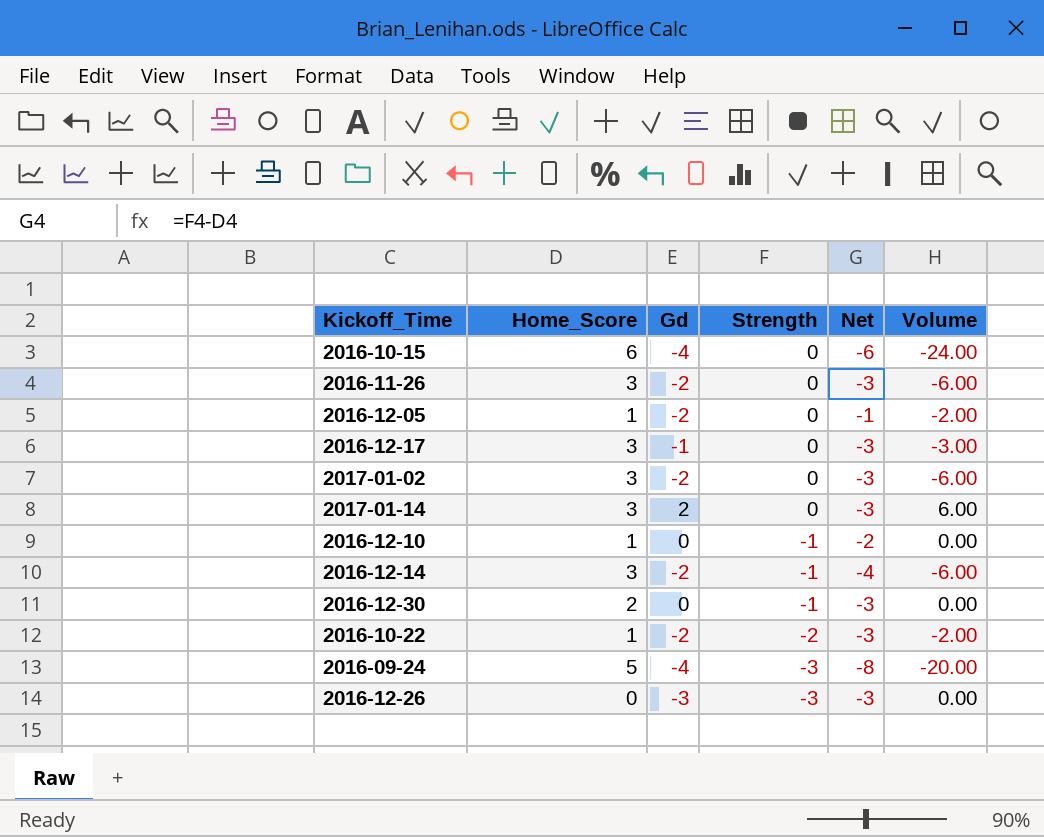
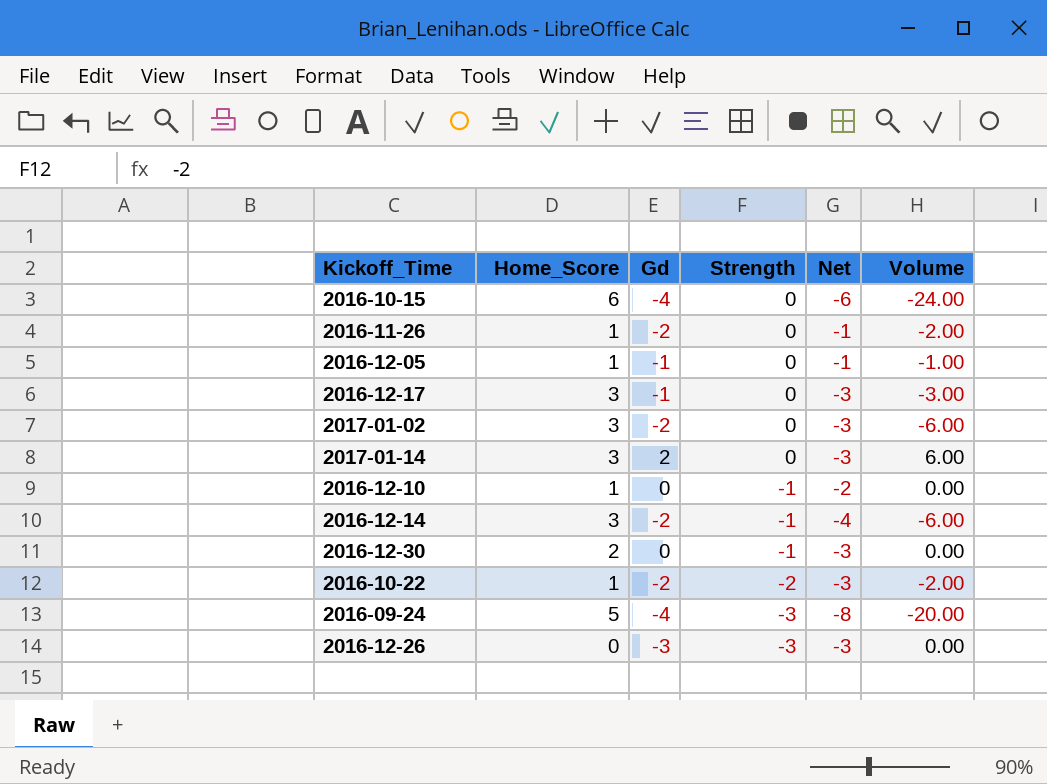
2016-11-26 | Home_Score: 3 -> 1
2016-11-26 | Net: -3 -> -1
2016-11-26 | Volume: -6.00 -> -2.00
2016-12-05 | Gd: -2 -> -1
2016-12-05 | Volume: -2.00 -> -1.00

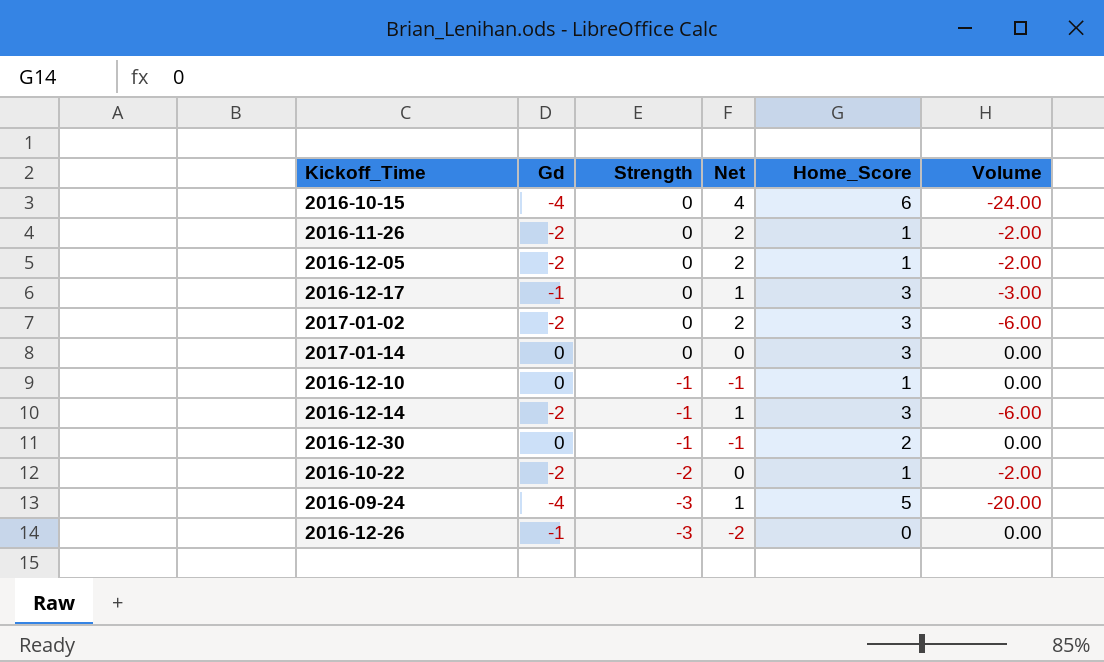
column Net | formula: [Strength] - [Home_Score] -> [Strength] - [Gd]
column Home_Score | position: 2 -> 5
2016-12-05 | Gd: -1 -> -2
2016-12-05 | Volume: -1.00 -> -2.00
2017-01-14 | Gd: 2 -> 0
2017-01-14 | Volume: 6.00 -> 0.00
2016-12-26 | Gd: -3 -> -1

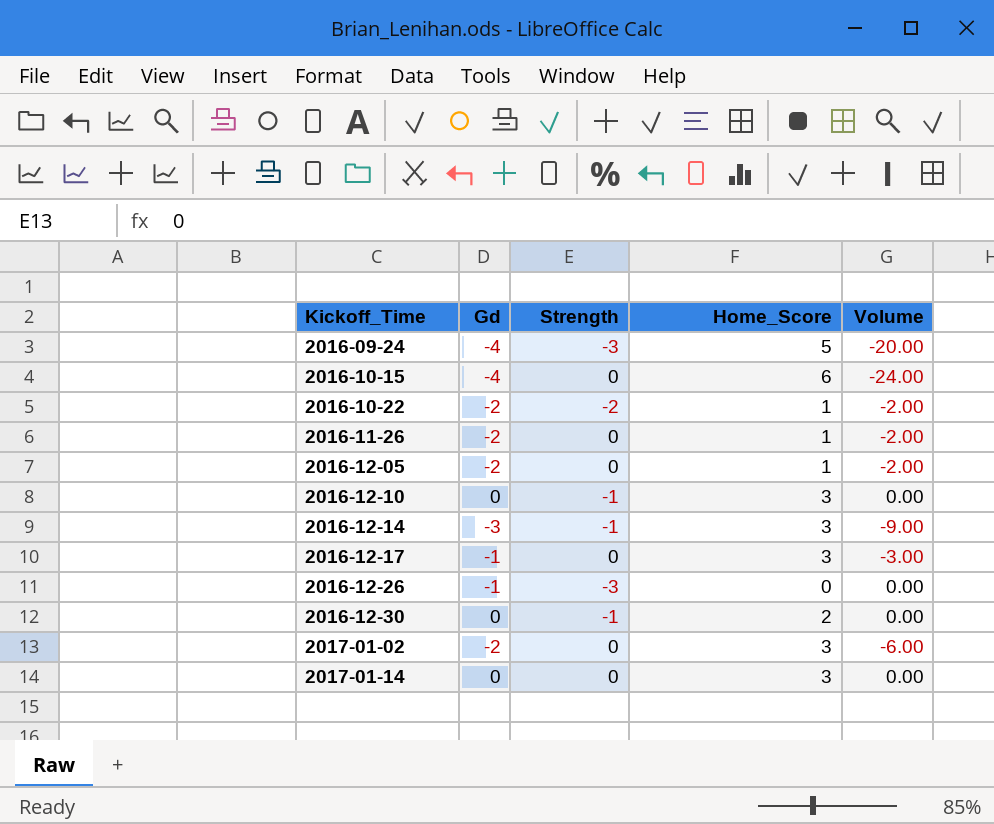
row order: Strength descending -> Kickoff_Time ascending
column Net | formula: [Strength] - [Gd] -> none
2016-12-10 | Home_Score: 1 -> 3
2016-12-14 | Gd: -2 -> -3
2016-12-14 | Volume: -6.00 -> -9.00

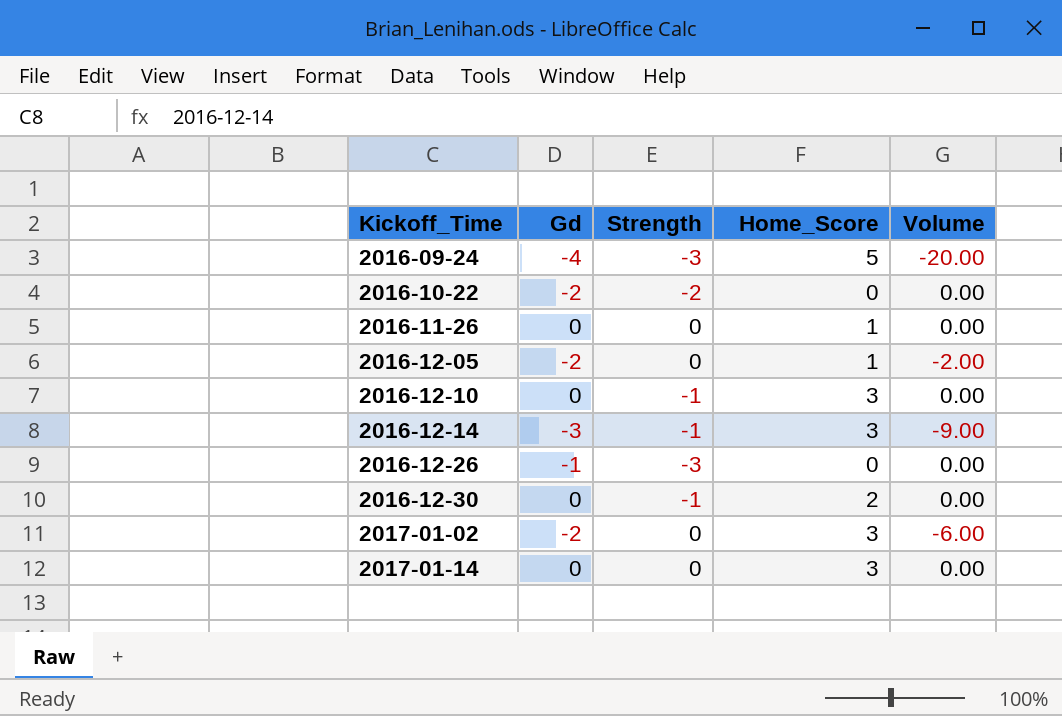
row 2016-10-15: -4 | 0 | 6 | -24.00 -> none
row 2016-12-17: -1 | 0 | 3 | -3.00 -> none
2016-10-22 | Home_Score: 1 -> 0
2016-10-22 | Volume: -2.00 -> 0.00
2016-11-26 | Gd: -2 -> 0
2016-11-26 | Volume: -2.00 -> 0.00

